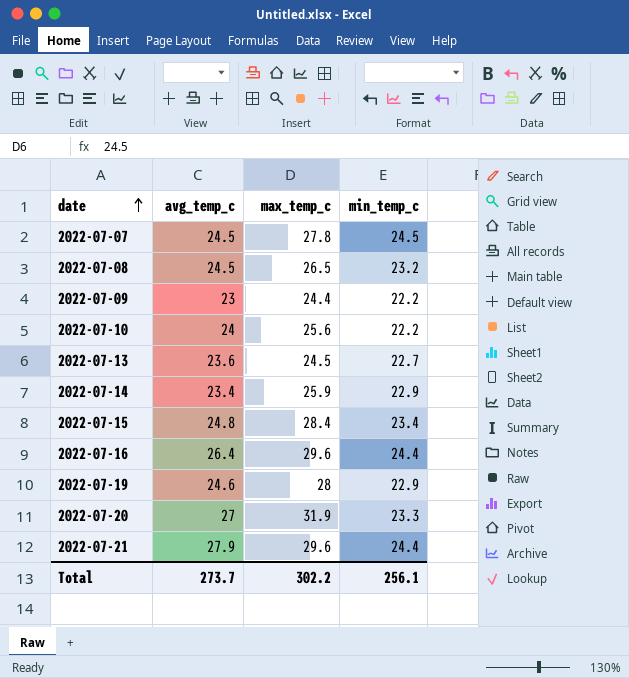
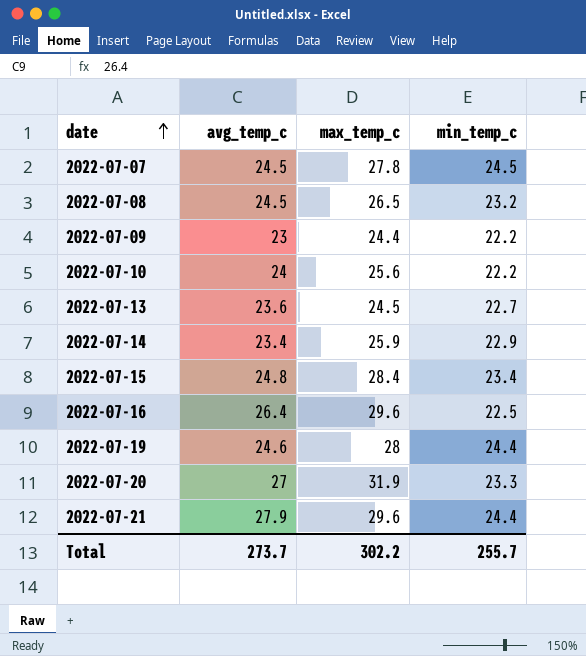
2022-07-16 | min_temp_c: 24.4 -> 22.5
2022-07-19 | min_temp_c: 22.9 -> 24.4
Total | min_temp_c: 256.1 -> 255.7

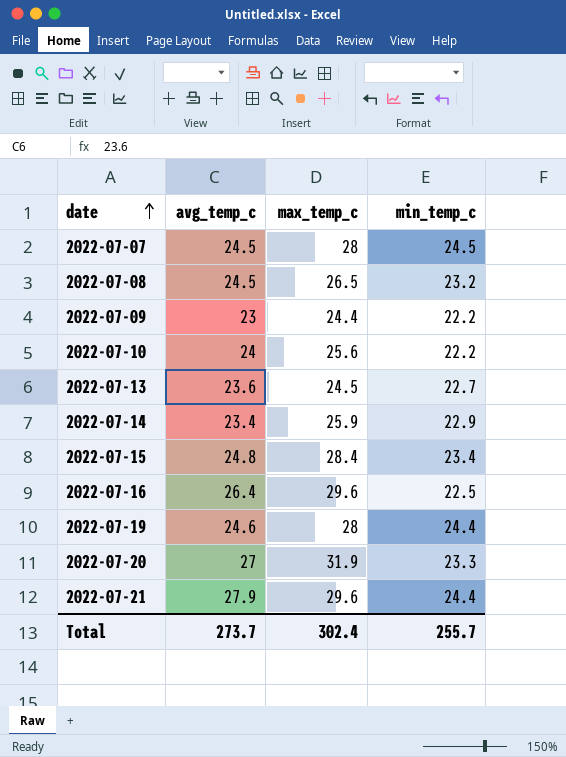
2022-07-07 | max_temp_c: 27.8 -> 28
Total | max_temp_c: 302.2 -> 302.4

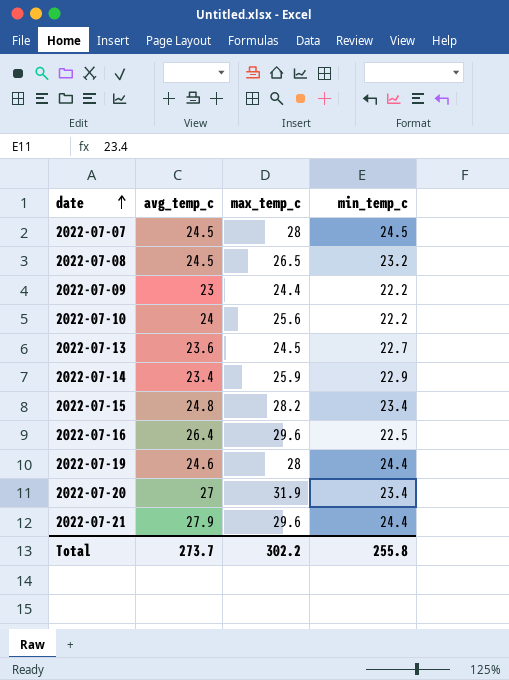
2022-07-15 | max_temp_c: 28.4 -> 28.2
2022-07-20 | min_temp_c: 23.3 -> 23.4
Total | max_temp_c: 302.4 -> 302.2
Total | min_temp_c: 255.7 -> 255.8

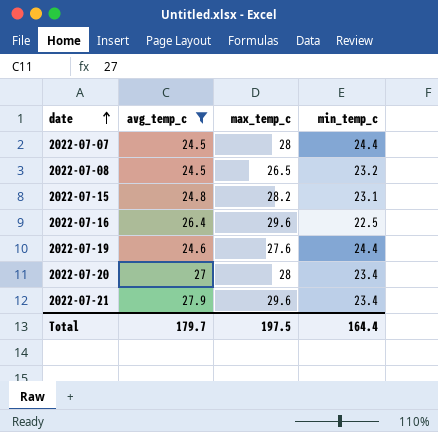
filter: none -> avg_temp_c >= 24.5
2022-07-07 | min_temp_c: 24.5 -> 24.4
2022-07-15 | min_temp_c: 23.4 -> 23.1
2022-07-19 | max_temp_c: 28 -> 27.6
2022-07-20 | max_temp_c: 31.9 -> 28
2022-07-21 | min_temp_c: 24.4 -> 23.4
Total | avg_temp_c: 273.7 -> 179.7
Total | max_temp_c: 302.2 -> 197.5
Total | min_temp_c: 255.8 -> 164.4

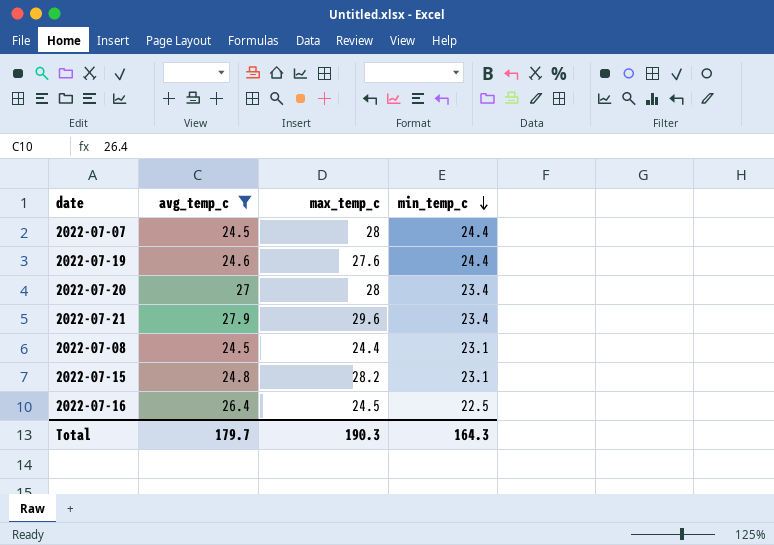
row order: date ascending -> min_temp_c descending
2022-07-08 | max_temp_c: 26.5 -> 24.4
2022-07-08 | min_temp_c: 23.2 -> 23.1
2022-07-16 | max_temp_c: 29.6 -> 24.5
Total | max_temp_c: 197.5 -> 190.3
Total | min_temp_c: 164.4 -> 164.3

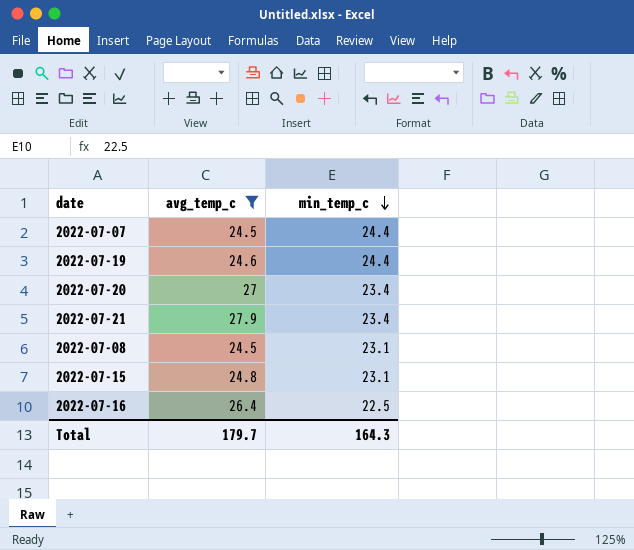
column max_temp_c | position: 3 -> none

